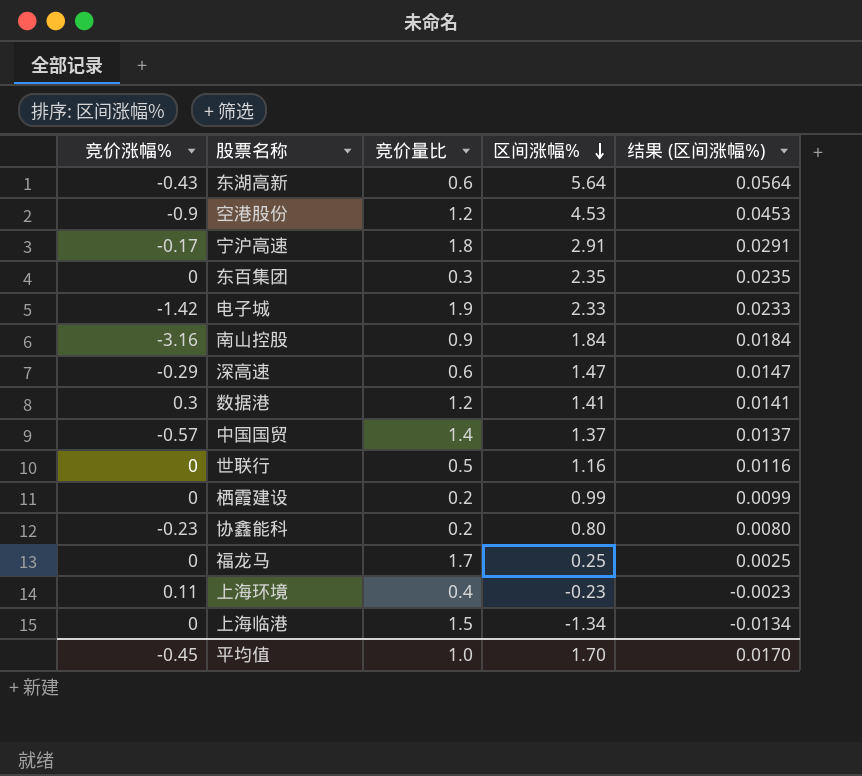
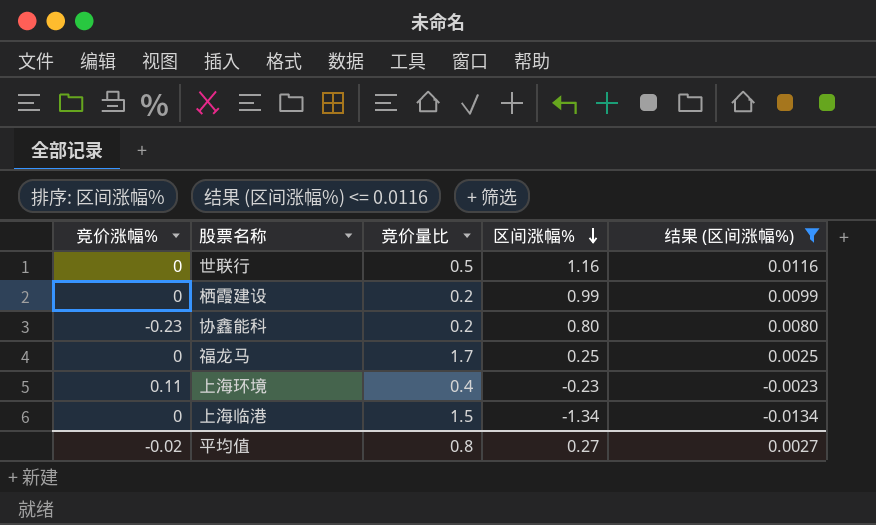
filter: none -> 结果 (区间涨幅%) <= 0.0116
平均值 | 竞价涨幅%: -0.45 -> -0.02
平均值 | 竞价量比: 1.0 -> 0.8
平均值 | 区间涨幅%: 1.70 -> 0.27
平均值 | 结果 (区间涨幅%): 0.0170 -> 0.0027

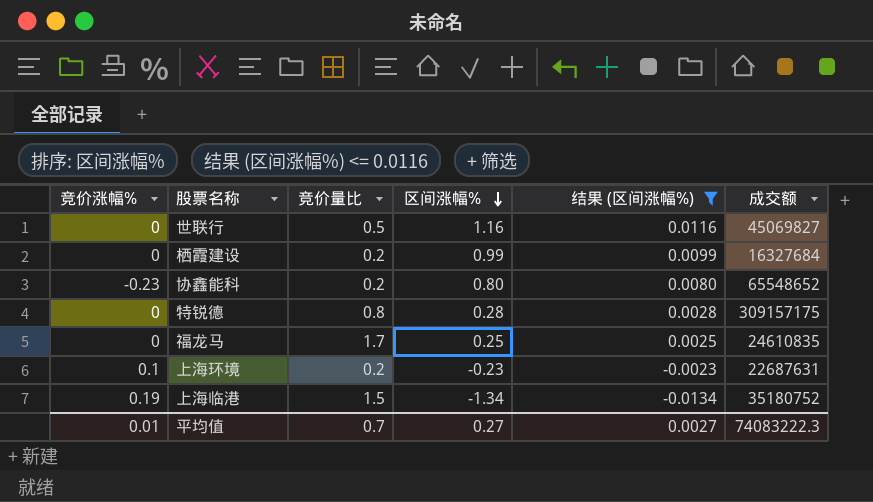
column 成交额 | position: none -> 6
row 特锐德: none -> 0 | 0.8 | 0.28 | 0.0028 | 309157175
上海环境 | 竞价涨幅%: 0.11 -> 0.1
上海环境 | 竞价量比: 0.4 -> 0.2
上海临港 | 竞价涨幅%: 0 -> 0.19
平均值 | 竞价涨幅%: -0.02 -> 0.01
平均值 | 竞价量比: 0.8 -> 0.7

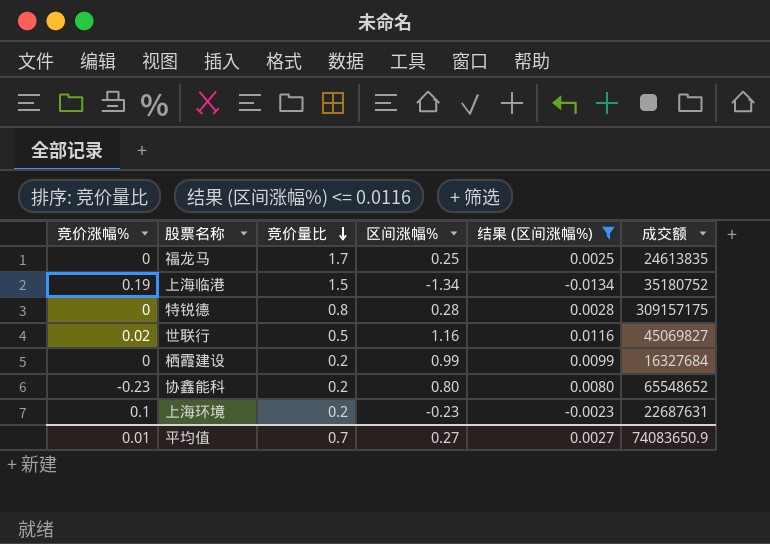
row order: 区间涨幅% descending -> 竞价量比 descending
福龙马 | 成交额: 24610835 -> 24613835
世联行 | 竞价涨幅%: 0 -> 0.02
平均值 | 成交额: 74083222.3 -> 74083650.9

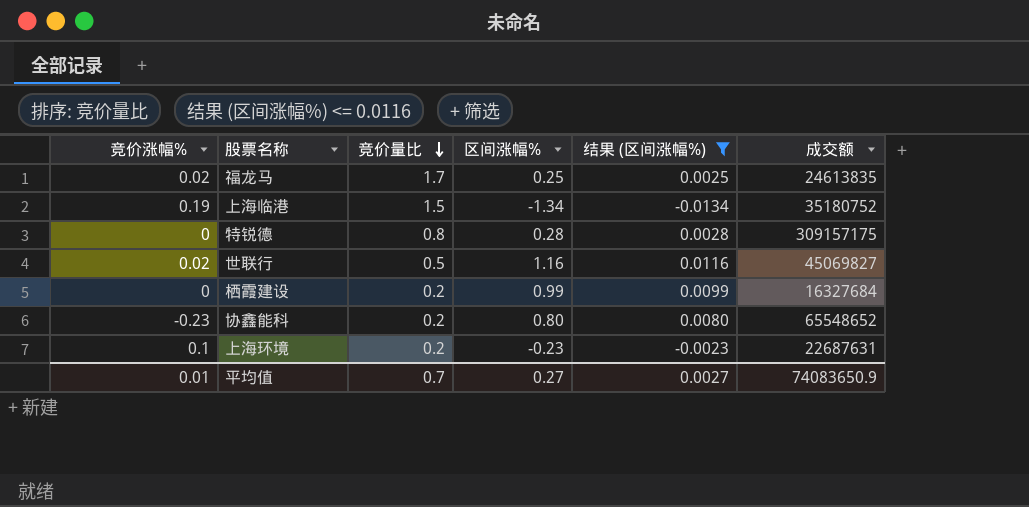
福龙马 | 竞价涨幅%: 0 -> 0.02

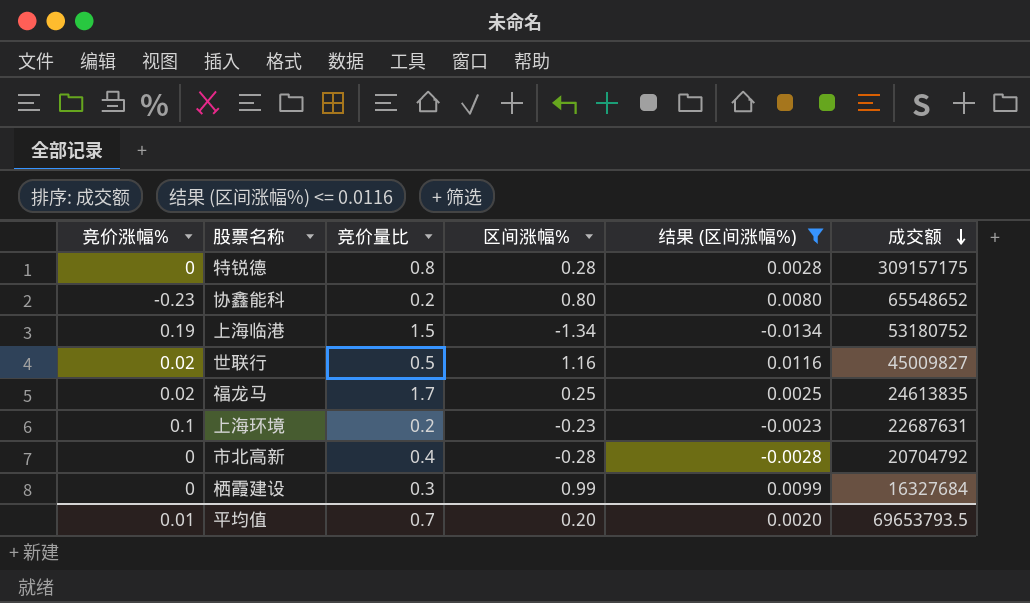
row order: 竞价量比 descending -> 成交额 descending
上海临港 | 成交额: 35180752 -> 53180752
世联行 | 成交额: 45069827 -> 45009827
row 市北高新: none -> 0 | 0.4 | -0.28 | -0.0028 | 20704792
栖霞建设 | 竞价量比: 0.2 -> 0.3
平均值 | 区间涨幅%: 0.27 -> 0.20
平均值 | 结果 (区间涨幅%): 0.0027 -> 0.0020
平均值 | 成交额: 74083650.9 -> 69653793.5

